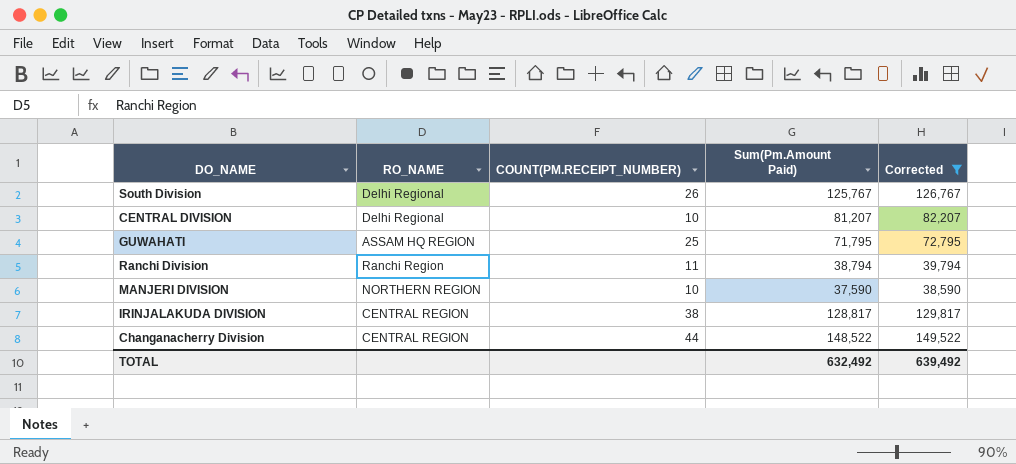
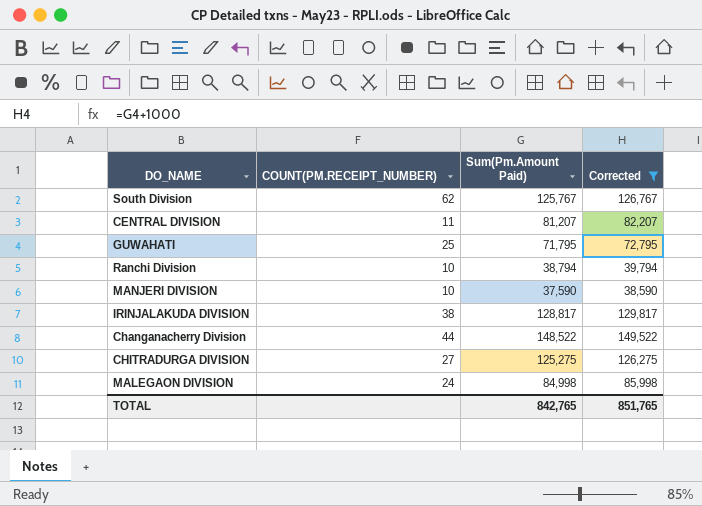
column RO_NAME | position: 2 -> none
South Division | COUNT(PM.RECEIPT_NUMBER): 26 -> 62
CENTRAL DIVISION | COUNT(PM.RECEIPT_NUMBER): 10 -> 11
Ranchi Division | COUNT(PM.RECEIPT_NUMBER): 11 -> 10
row CHITRADURGA DIVISION: none -> 27 | 125,275 | 126,275
row MALEGAON DIVISION: none -> 24 | 84,998 | 85,998
TOTAL | Sum(Pm.Amount Paid): 632,492 -> 842,765
TOTAL | Corrected: 639,492 -> 851,765

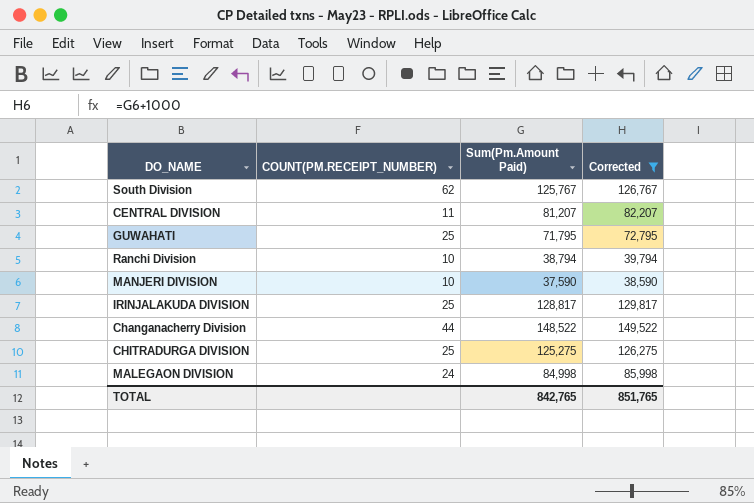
IRINJALAKUDA DIVISION | COUNT(PM.RECEIPT_NUMBER): 38 -> 25
CHITRADURGA DIVISION | COUNT(PM.RECEIPT_NUMBER): 27 -> 25

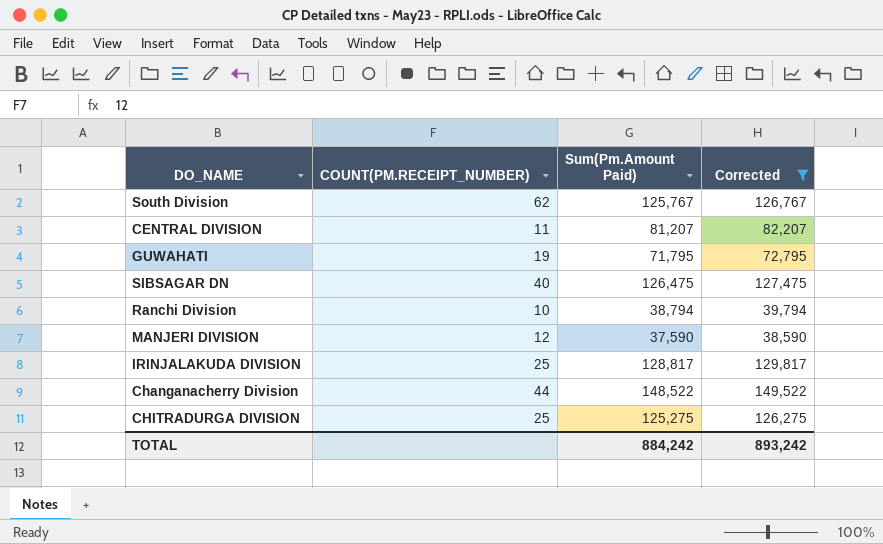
row MALEGAON DIVISION: 24 | 84,998 | 85,998 -> none
GUWAHATI | COUNT(PM.RECEIPT_NUMBER): 25 -> 19
row SIBSAGAR DN: none -> 40 | 126,475 | 127,475
MANJERI DIVISION | COUNT(PM.RECEIPT_NUMBER): 10 -> 12
TOTAL | Sum(Pm.Amount Paid): 842,765 -> 884,242
TOTAL | Corrected: 851,765 -> 893,242

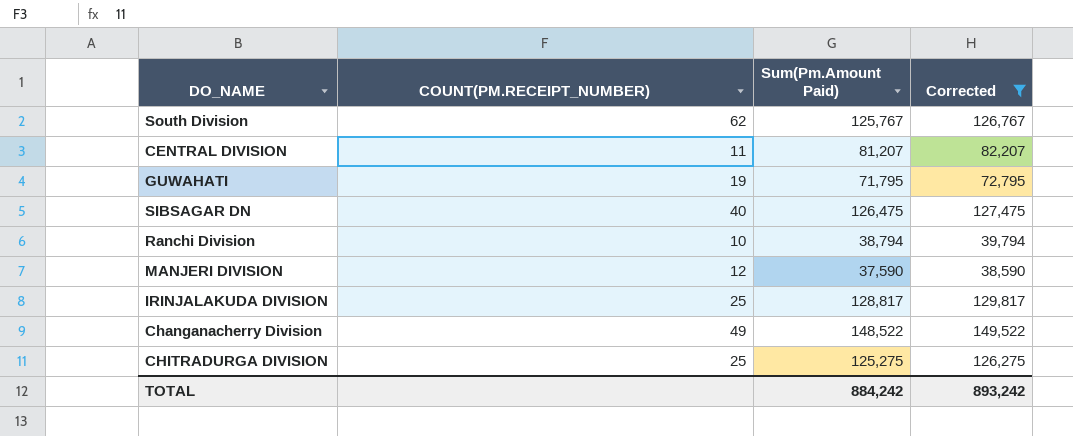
Changanacherry Division | COUNT(PM.RECEIPT_NUMBER): 44 -> 49

